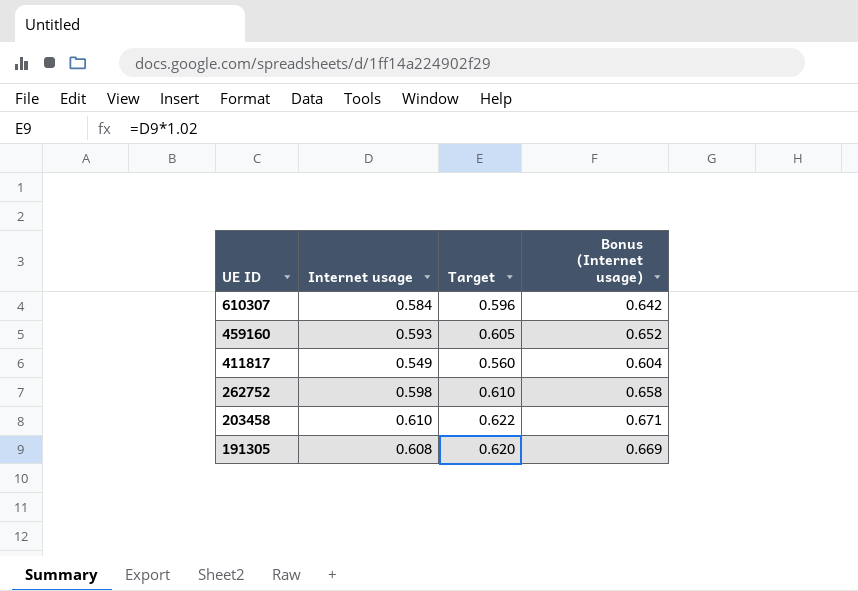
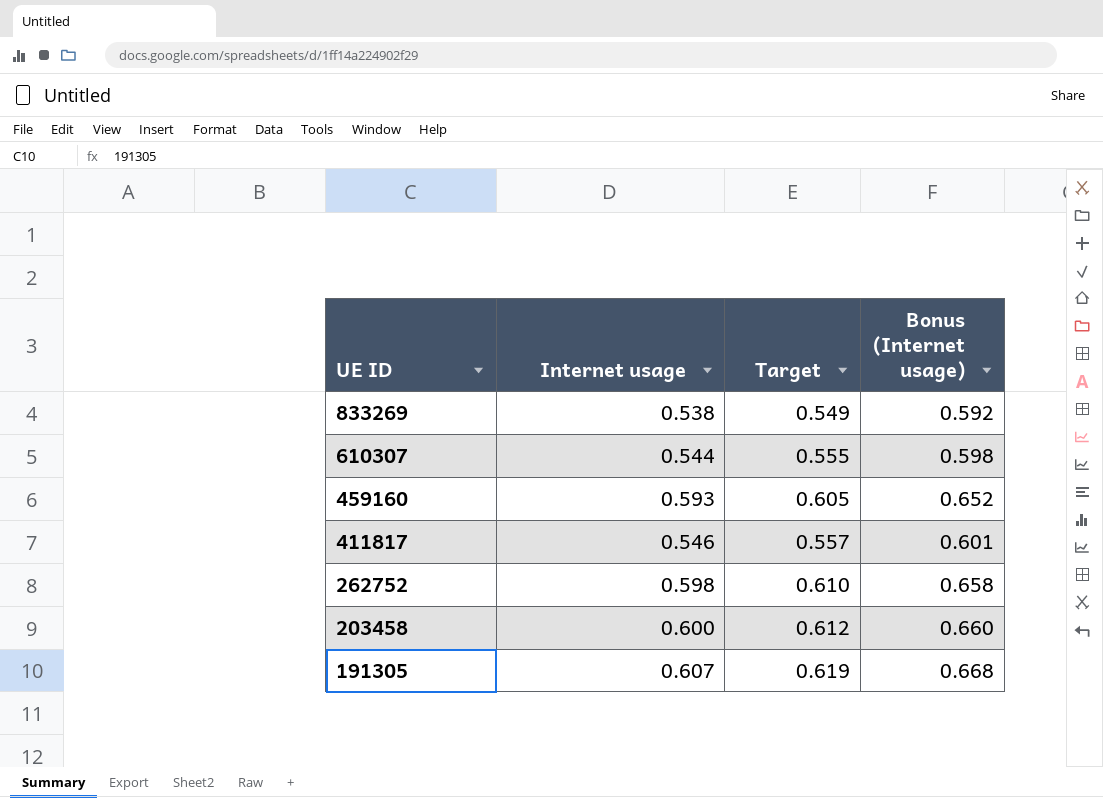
row 833269: none -> 0.538 | 0.549 | 0.592
610307 | Internet usage: 0.584 -> 0.544
610307 | Target: 0.596 -> 0.555
610307 | Bonus (Internet usage): 0.642 -> 0.598
411817 | Internet usage: 0.549 -> 0.546
411817 | Target: 0.560 -> 0.557
411817 | Bonus (Internet usage): 0.604 -> 0.601
203458 | Internet usage: 0.610 -> 0.600
203458 | Target: 0.622 -> 0.612
203458 | Bonus (Internet usage): 0.671 -> 0.660
191305 | Internet usage: 0.608 -> 0.607
191305 | Target: 0.620 -> 0.619
191305 | Bonus (Internet usage): 0.669 -> 0.668

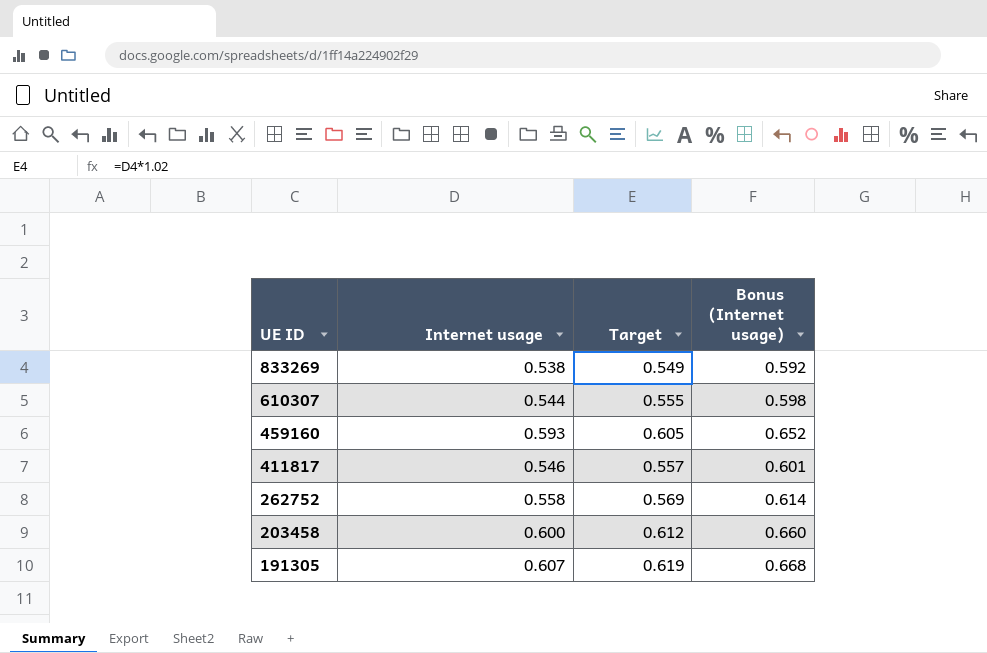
262752 | Internet usage: 0.598 -> 0.558
262752 | Target: 0.610 -> 0.569
262752 | Bonus (Internet usage): 0.658 -> 0.614

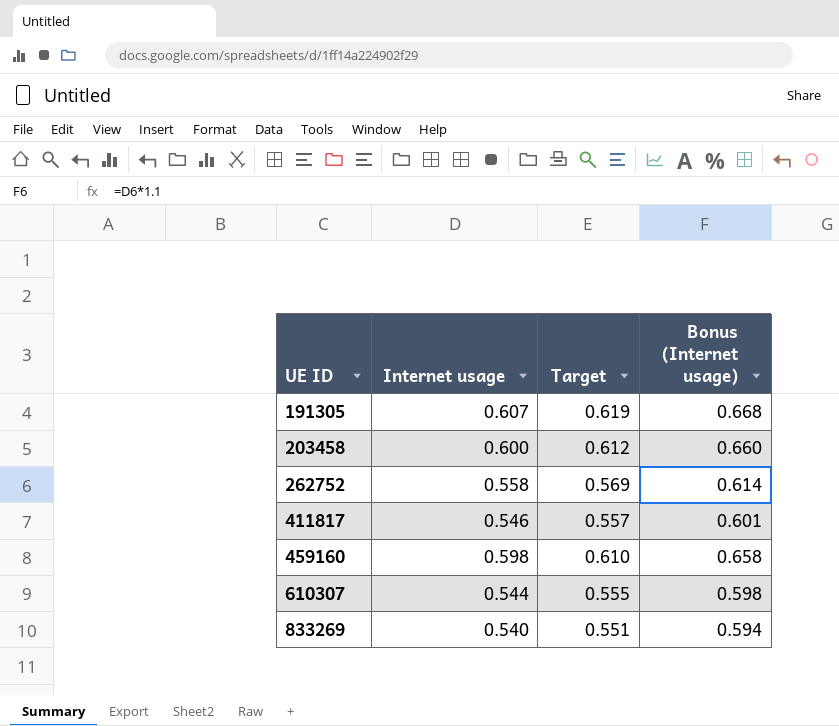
row order: UE ID descending -> UE ID ascending
459160 | Internet usage: 0.593 -> 0.598
459160 | Target: 0.605 -> 0.610
459160 | Bonus (Internet usage): 0.652 -> 0.658
833269 | Internet usage: 0.538 -> 0.540
833269 | Target: 0.549 -> 0.551
833269 | Bonus (Internet usage): 0.592 -> 0.594

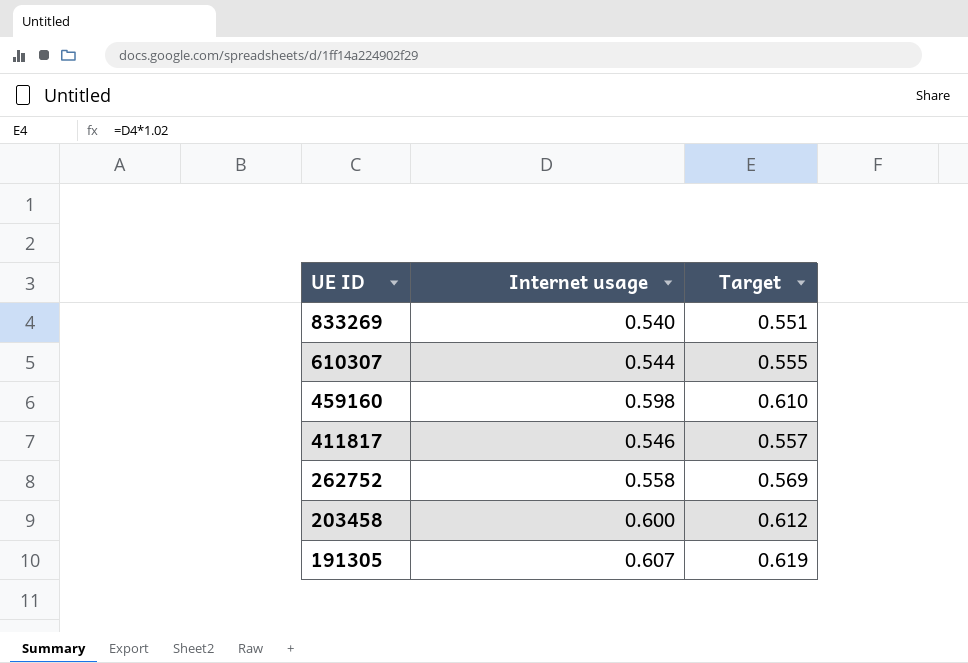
row order: UE ID ascending -> UE ID descending
column Bonus (Internet usage) | formula: [Internet usage] * 1.1 -> none

